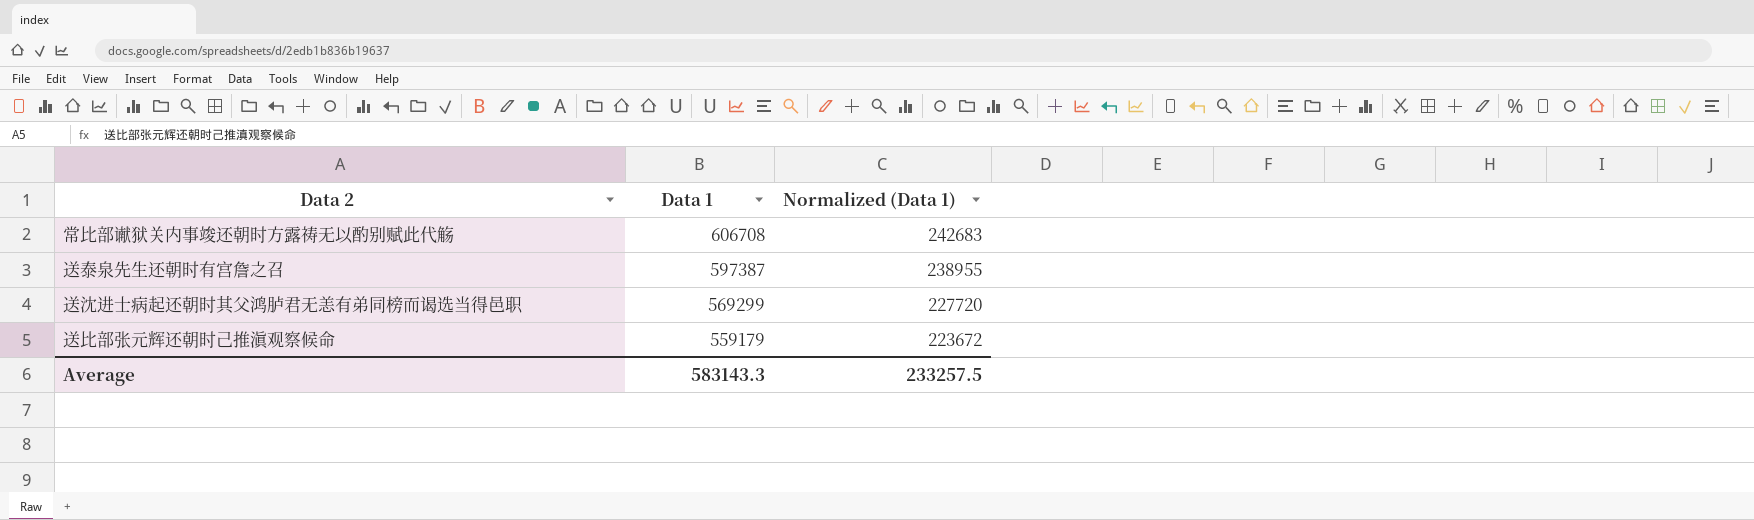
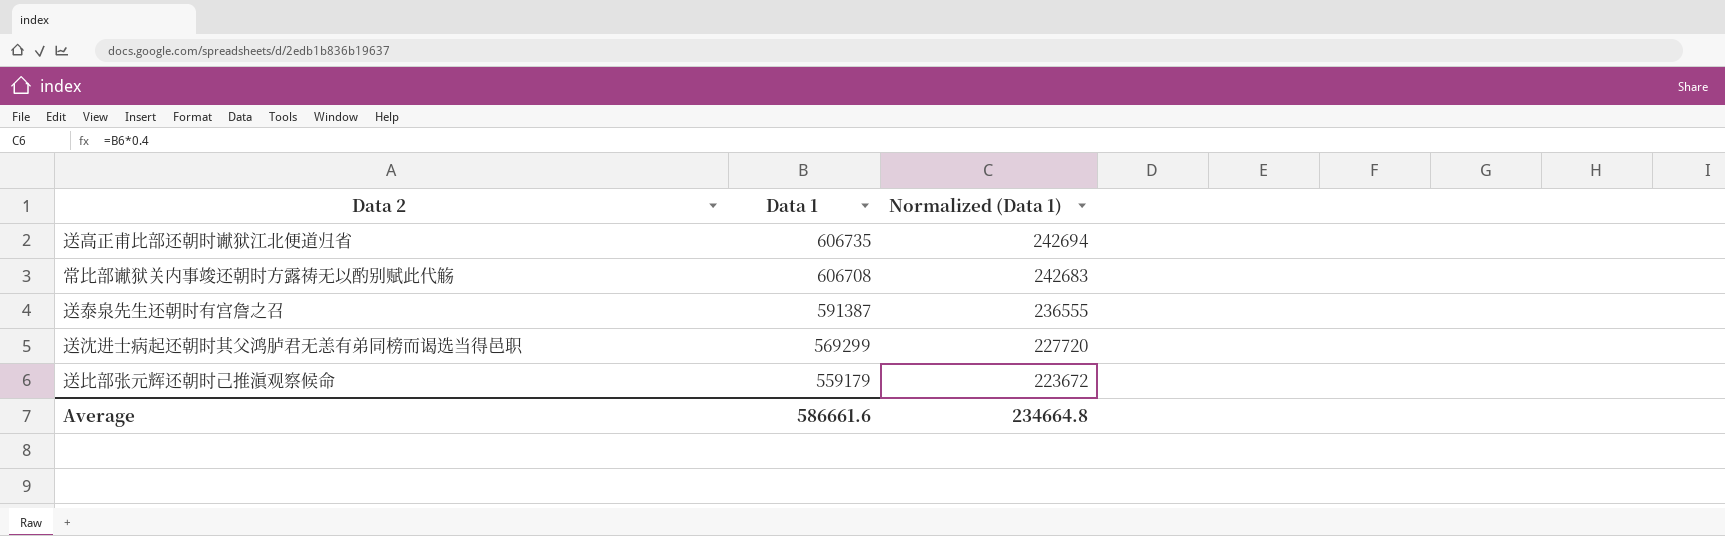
row 送高正甫比部还朝时谳狱江北便道归省: none -> 606735 | 242694
送泰泉先生还朝时有宫詹之召 | Data 1: 597387 -> 591387
送泰泉先生还朝时有宫詹之召 | Normalized (Data 1): 238955 -> 236555
Average | Data 1: 583143.3 -> 586661.6
Average | Normalized (Data 1): 233257.5 -> 234664.8

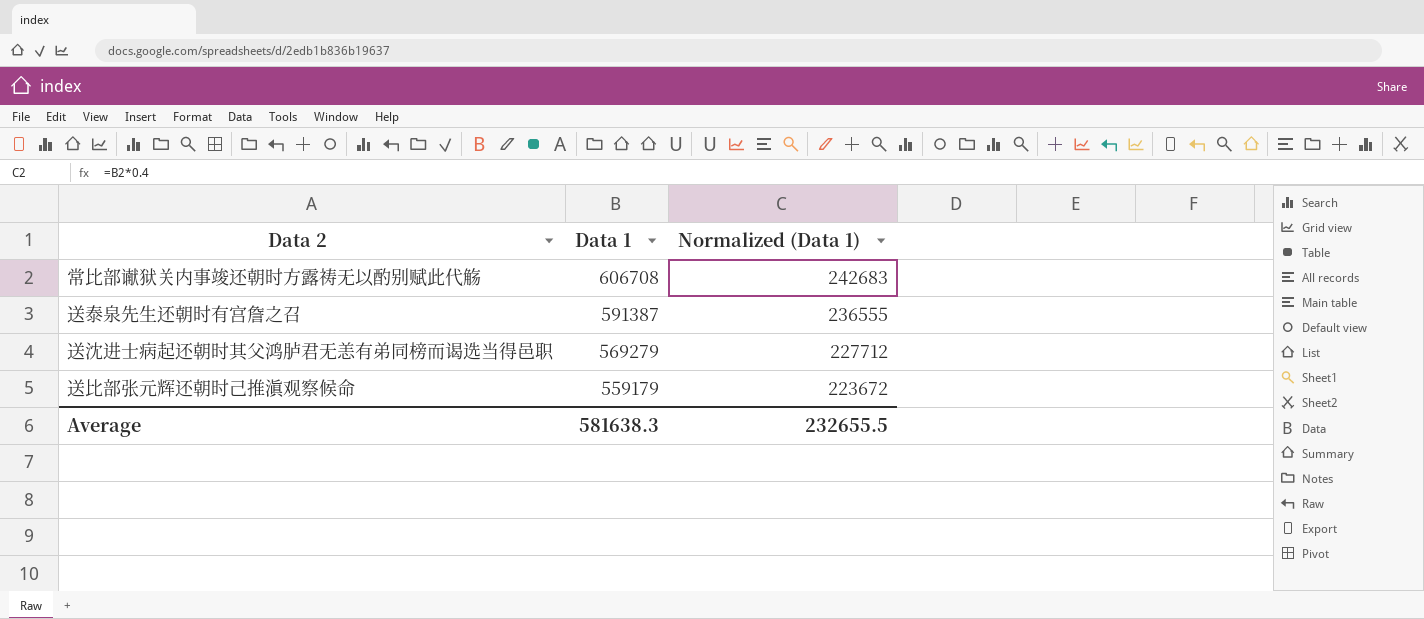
row 送高正甫比部还朝时谳狱江北便道归省: 606735 | 242694 -> none
送沈进士病起还朝时其父鸿胪君无恙有弟同榜而谒选当得邑职 | Data 1: 569299 -> 569279
送沈进士病起还朝时其父鸿胪君无恙有弟同榜而谒选当得邑职 | Normalized (Data 1): 227720 -> 227712
Average | Data 1: 586661.6 -> 581638.3
Average | Normalized (Data 1): 234664.8 -> 232655.5

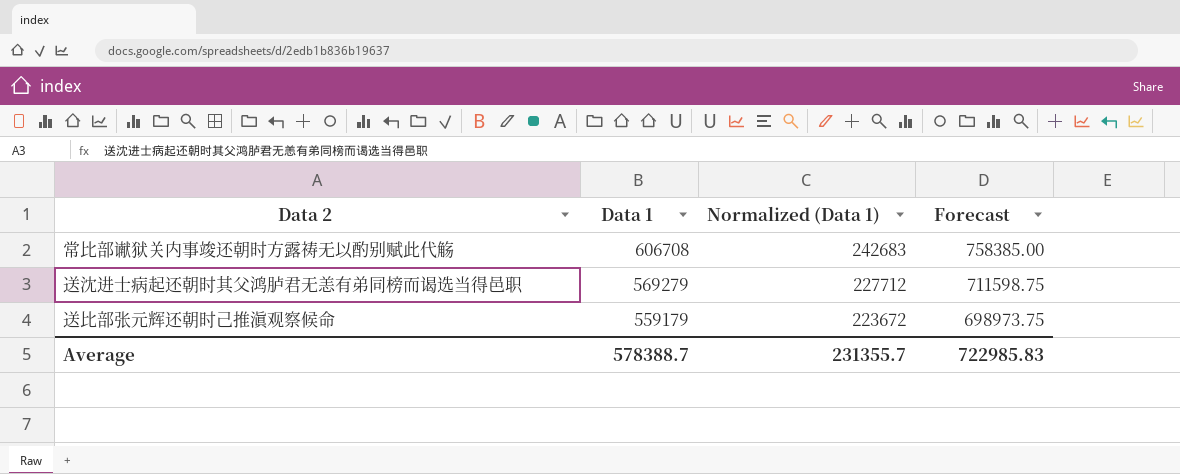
column Forecast | formula: none -> [Data 1] * 1.25
row 送泰泉先生还朝时有宫詹之召: 591387 | 236555 -> none
Average | Data 1: 581638.3 -> 578388.7
Average | Normalized (Data 1): 232655.5 -> 231355.7

